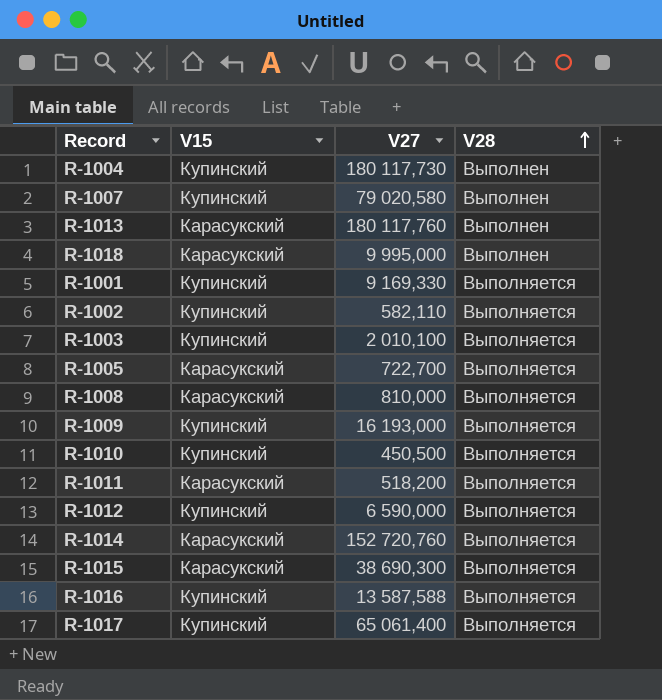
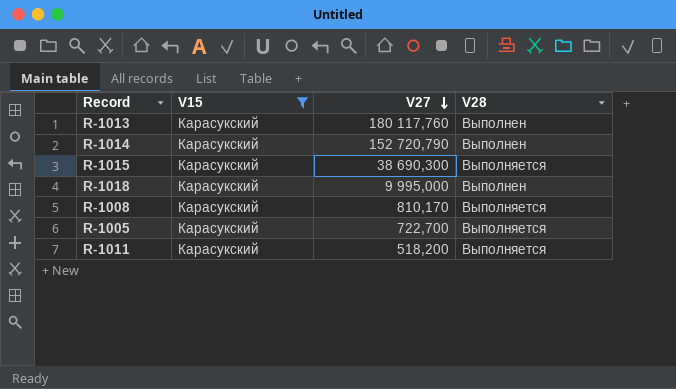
filter: none -> V15 = Карасукский
row order: V28 ascending -> V27 descending
R-1014 | V27: 152 720,760 -> 152 720,790
R-1014 | V28: Выполняется -> Выполнен
R-1008 | V27: 810,000 -> 810,170

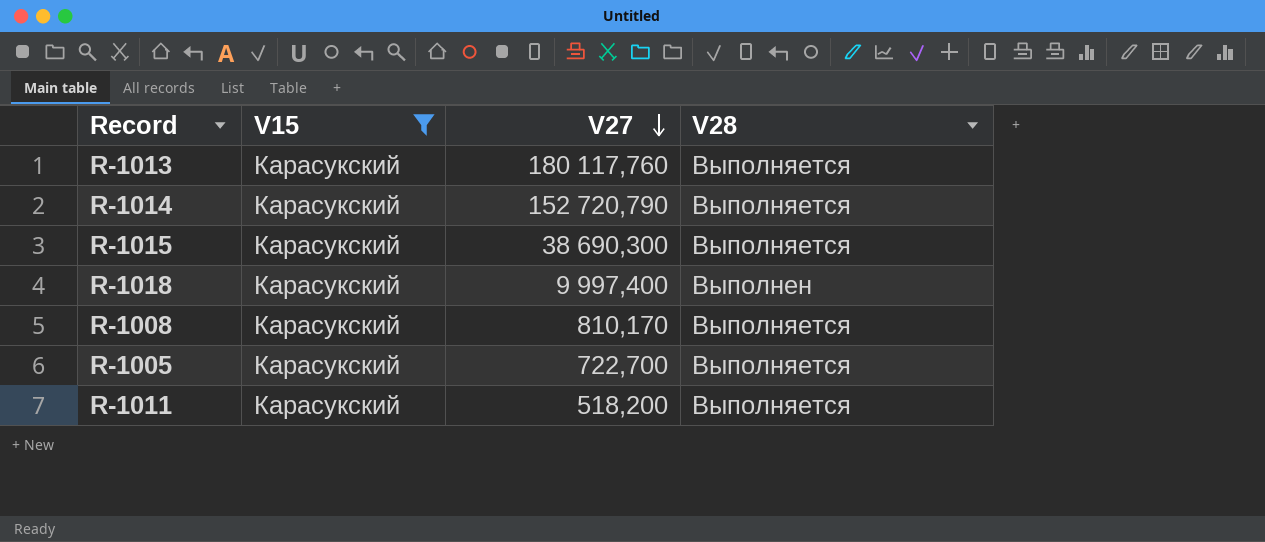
R-1013 | V28: Выполнен -> Выполняется
R-1014 | V28: Выполнен -> Выполняется
R-1018 | V27: 9 995,000 -> 9 997,400

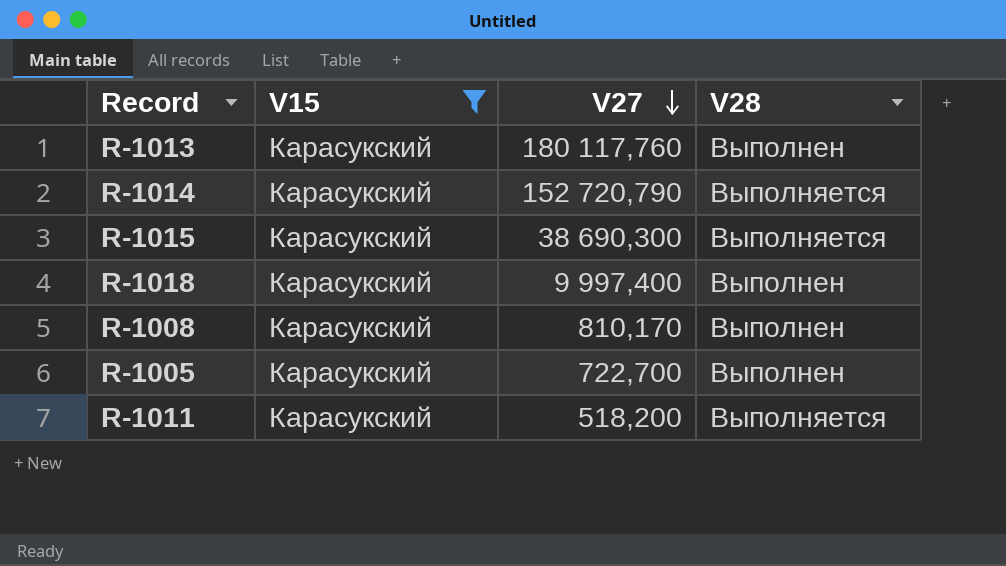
R-1013 | V28: Выполняется -> Выполнен
R-1008 | V28: Выполняется -> Выполнен
R-1005 | V28: Выполняется -> Выполнен

